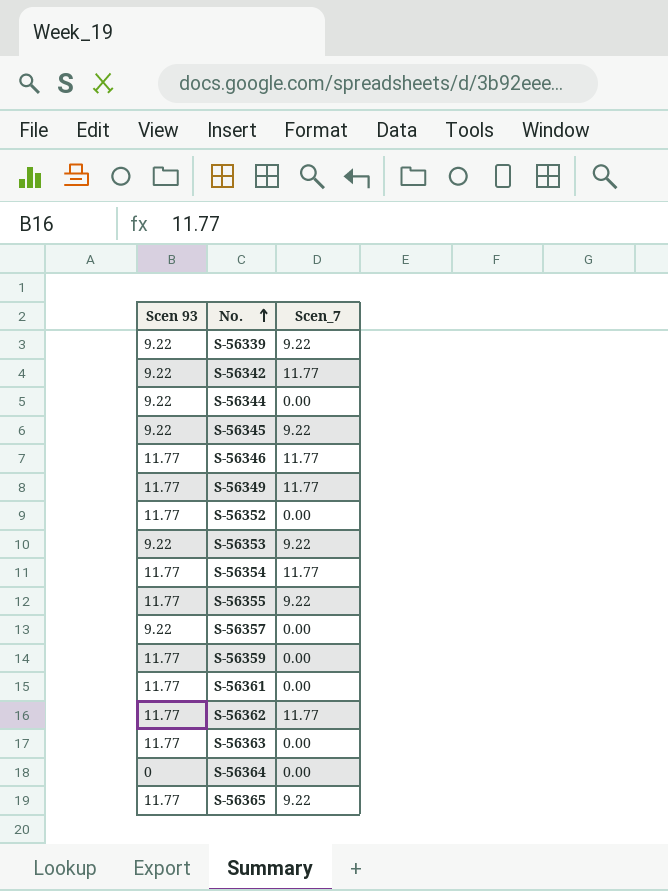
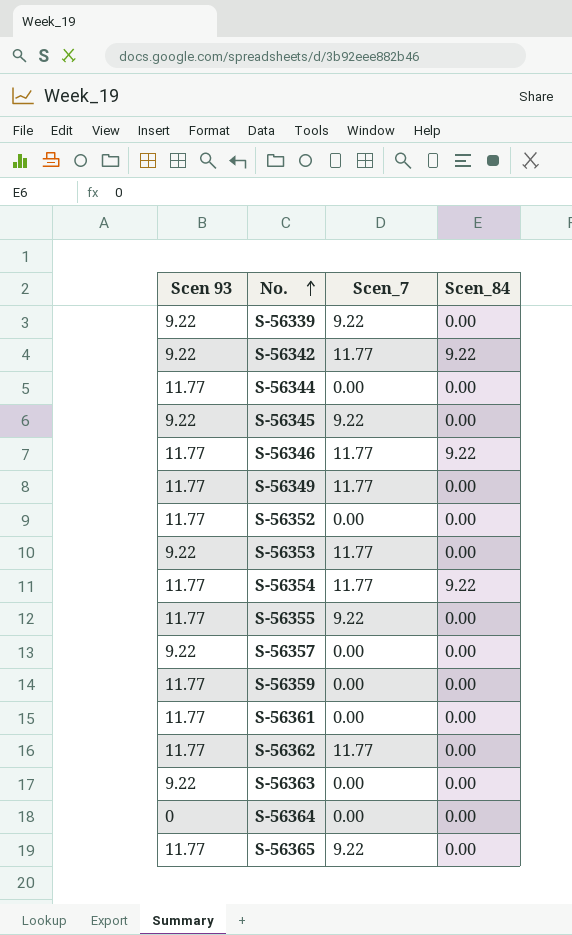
column Scen_84 | position: none -> 4
S-56344 | Scen 93: 9.22 -> 11.77
S-56353 | Scen_7: 9.22 -> 11.77
S-56363 | Scen 93: 11.77 -> 9.22

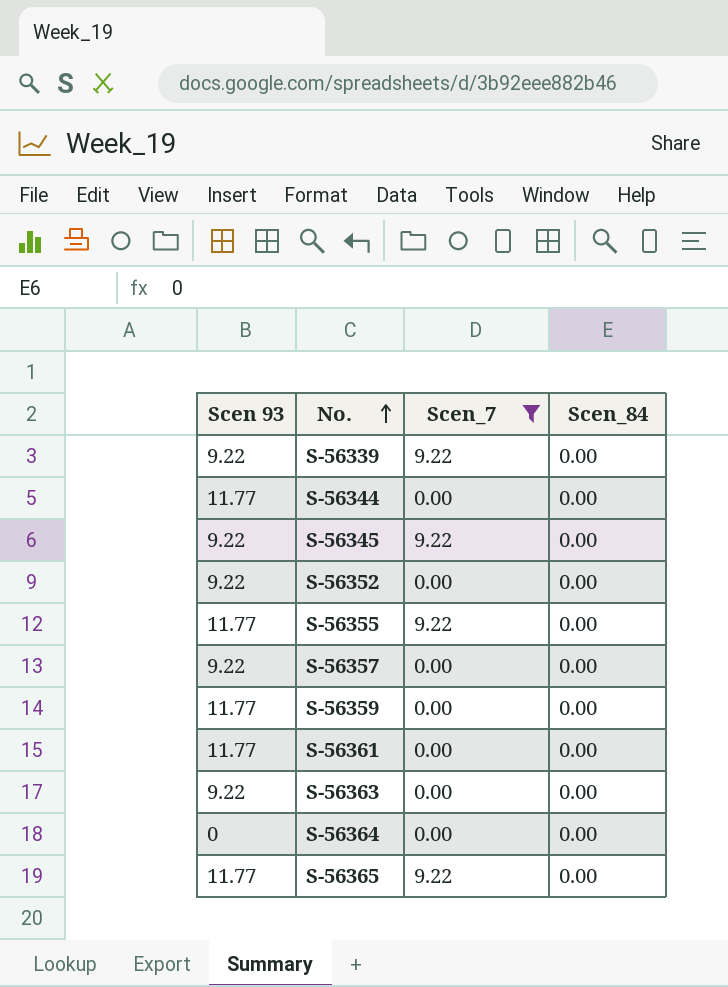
filter: none -> Scen_7 != 11.77
S-56352 | Scen 93: 11.77 -> 9.22

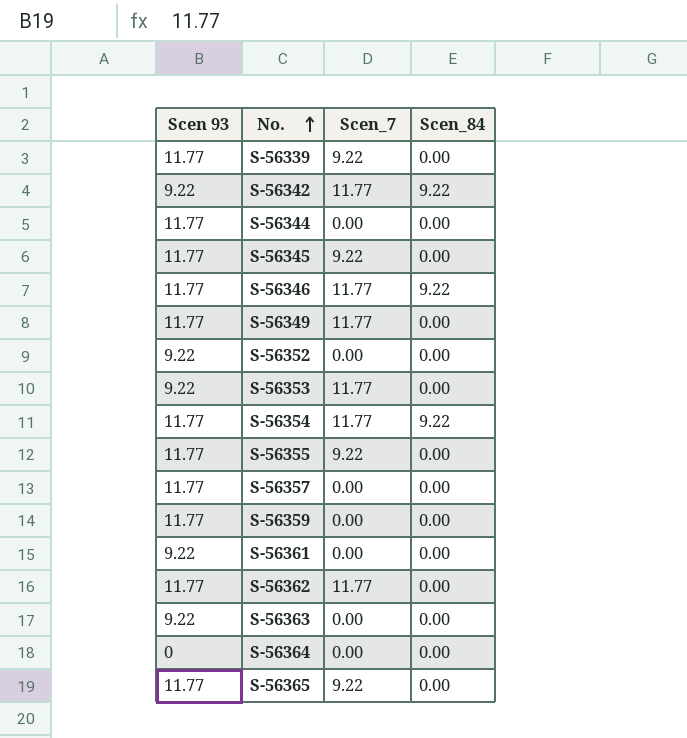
filter: Scen_7 != 11.77 -> none
S-56339 | Scen 93: 9.22 -> 11.77
S-56345 | Scen 93: 9.22 -> 11.77
S-56357 | Scen 93: 9.22 -> 11.77
S-56361 | Scen 93: 11.77 -> 9.22

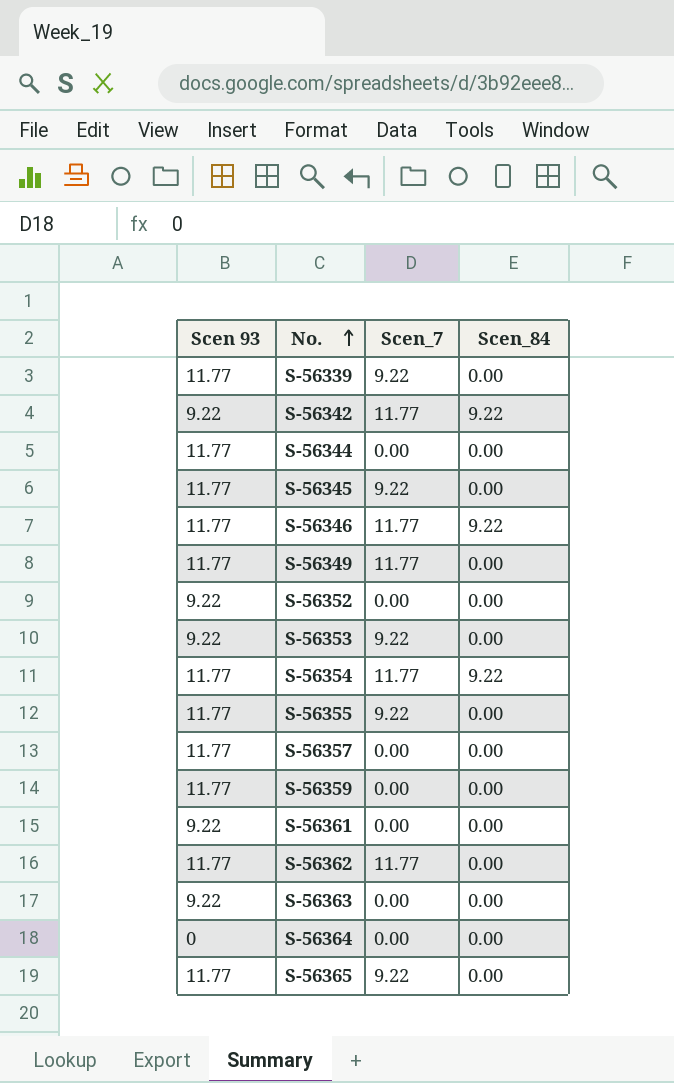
S-56353 | Scen_7: 11.77 -> 9.22

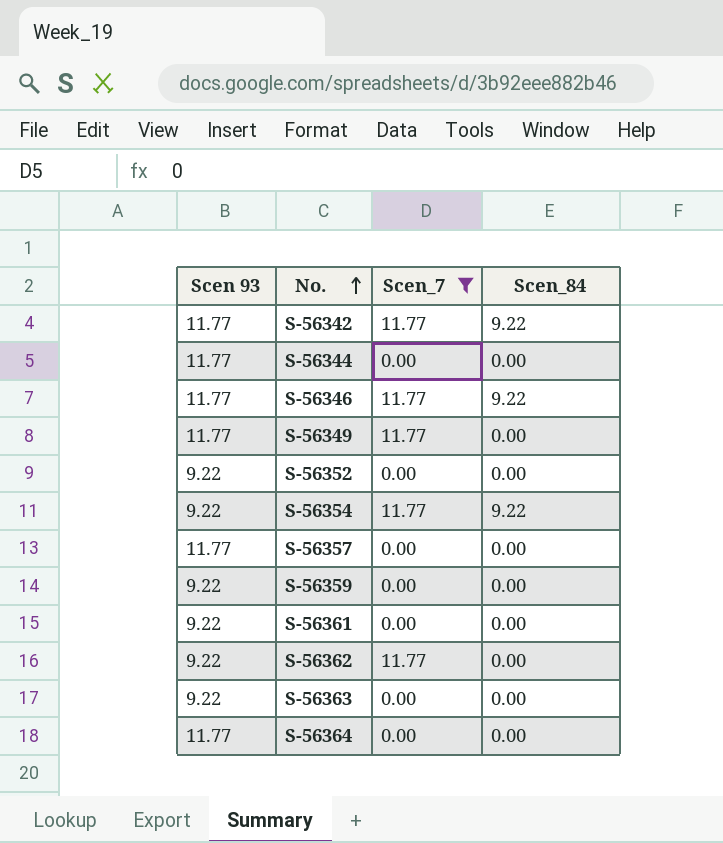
filter: none -> Scen_7 != 9.22
S-56342 | Scen 93: 9.22 -> 11.77
S-56354 | Scen 93: 11.77 -> 9.22
S-56359 | Scen 93: 11.77 -> 9.22
S-56362 | Scen 93: 11.77 -> 9.22
S-56364 | Scen 93: 0 -> 11.77

